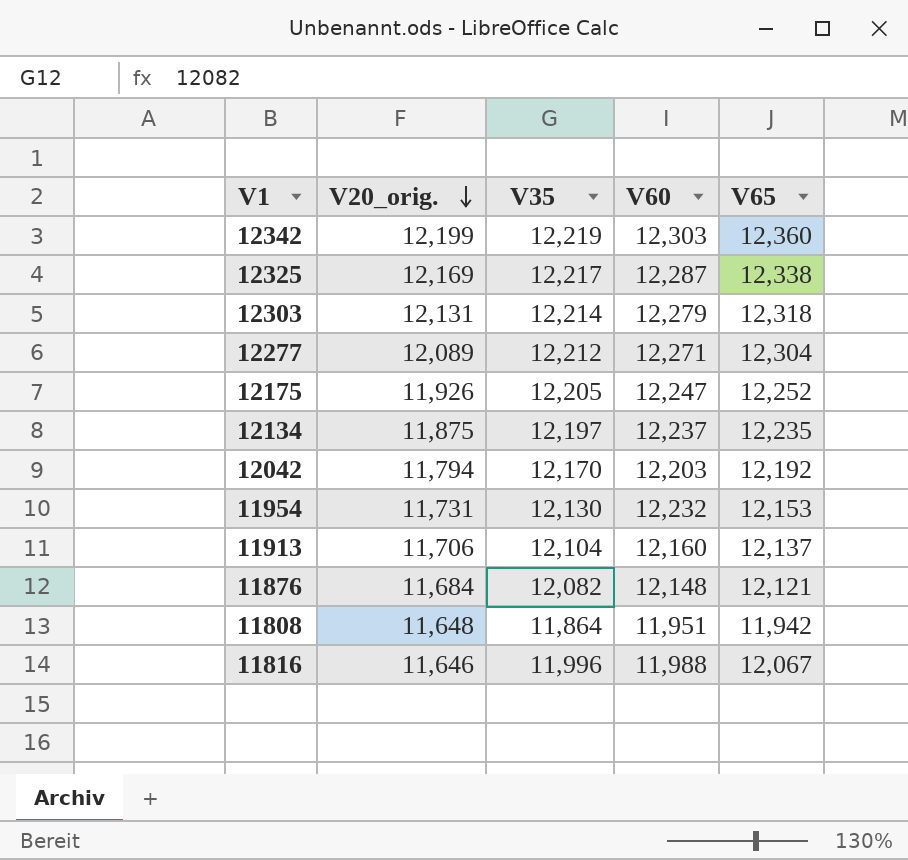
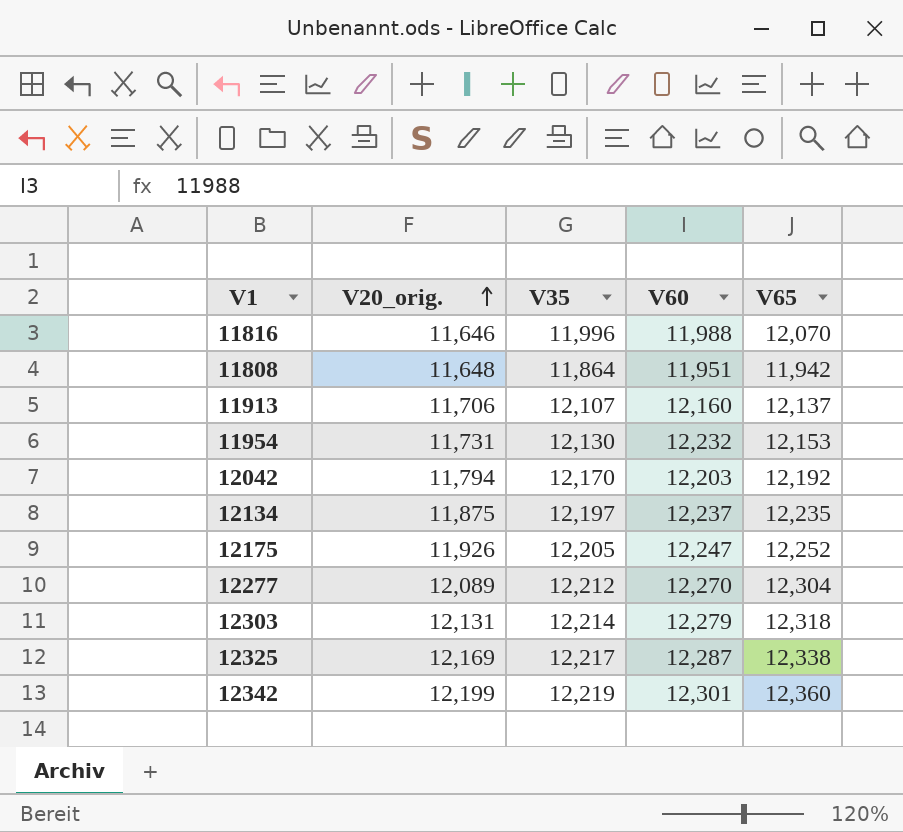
row order: V20_orig. descending -> V20_orig. ascending
row 11876: 11,684 | 12,082 | 12,148 | 12,121 -> none
11816 | V65: 12,067 -> 12,070
11913 | V35: 12,104 -> 12,107
12277 | V60: 12,271 -> 12,270
12342 | V60: 12,303 -> 12,301

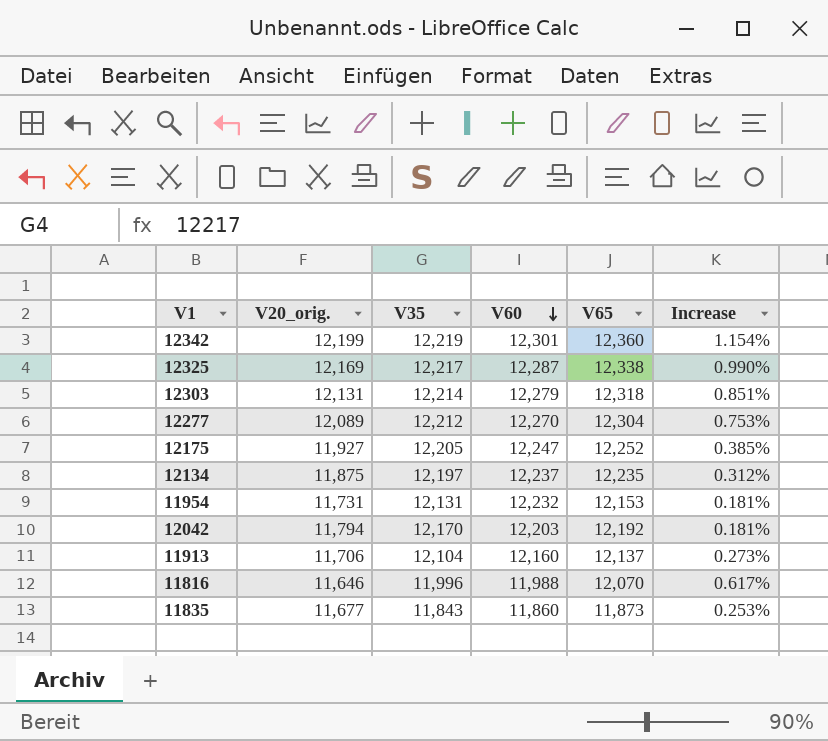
row order: V20_orig. ascending -> V60 descending
column Increase | formula: none -> ([V65] - [V35]) / [V35]
row 11808: 11,648 | 11,864 | 11,951 | 11,942 -> none
12175 | V20_orig.: 11,926 -> 11,927
11954 | V35: 12,130 -> 12,131
11913 | V35: 12,107 -> 12,104
row 11835: none -> 11,677 | 11,843 | 11,860 | 11,873 | 0.253%

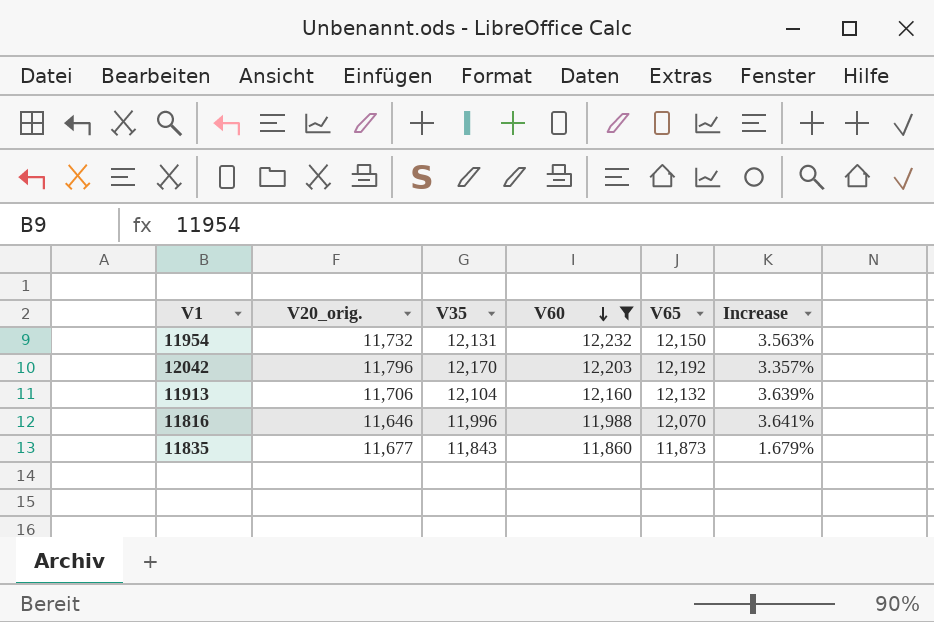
filter: none -> V60 <= 12,232
column Increase | formula: ([V65] - [V35]) / [V35] -> ([V65] - [V20_orig.]) / [V20_orig.]
11954 | V20_orig.: 11,731 -> 11,732
11954 | V65: 12,153 -> 12,150
12042 | V20_orig.: 11,794 -> 11,796
11913 | V65: 12,137 -> 12,132

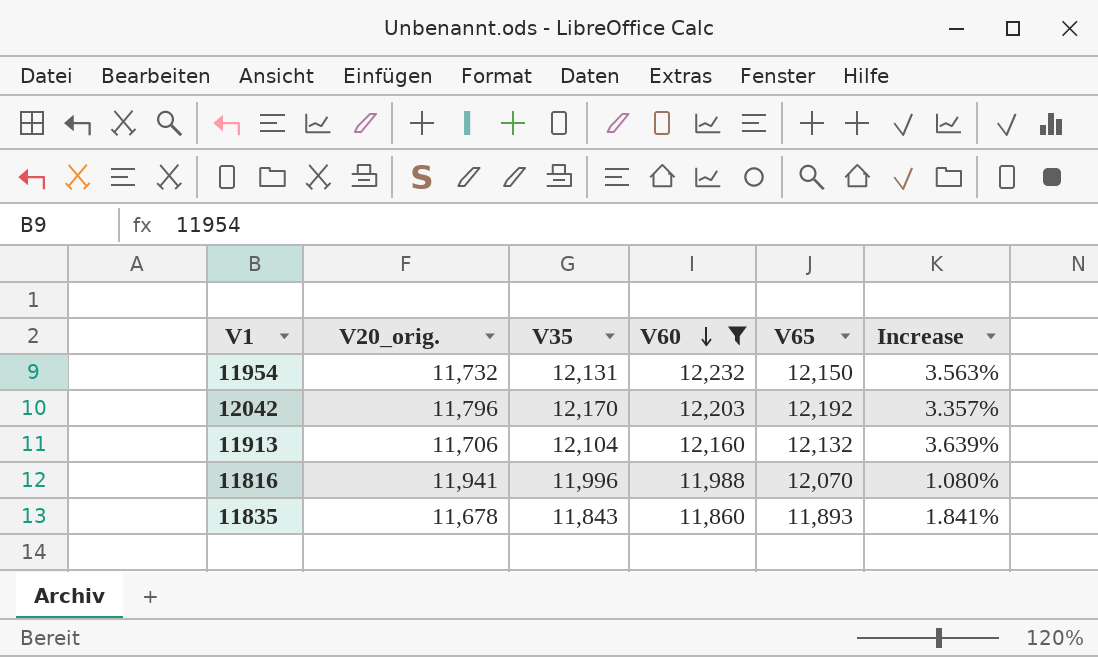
11816 | V20_orig.: 11,646 -> 11,941
11816 | Increase: 3.641% -> 1.080%
11835 | V20_orig.: 11,677 -> 11,678
11835 | V65: 11,873 -> 11,893
11835 | Increase: 1.679% -> 1.841%

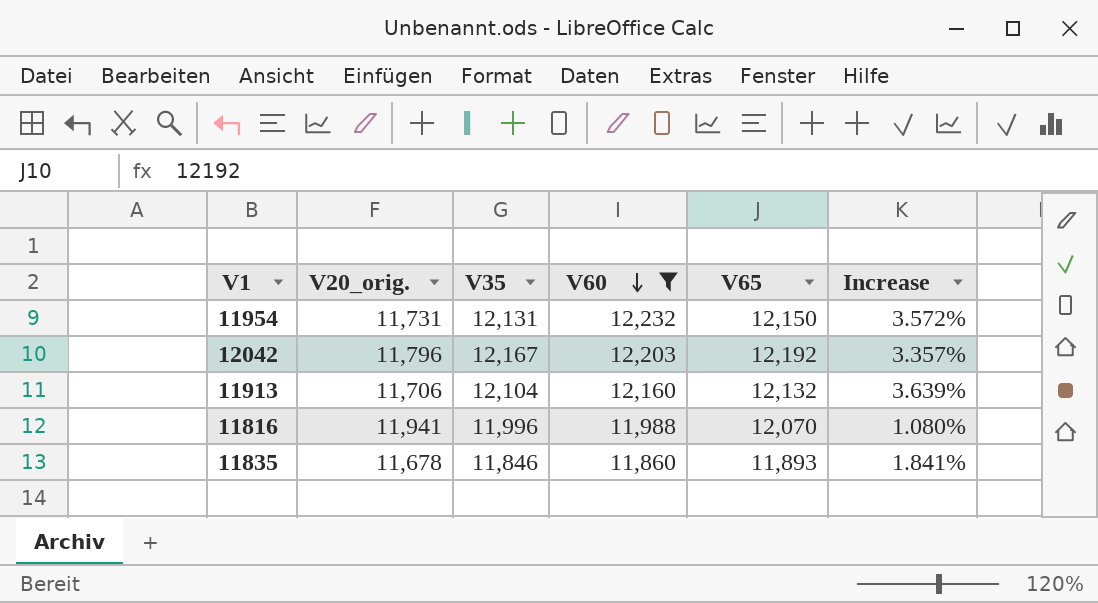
11954 | V20_orig.: 11,732 -> 11,731
11954 | Increase: 3.563% -> 3.572%
12042 | V35: 12,170 -> 12,167
11835 | V35: 11,843 -> 11,846

